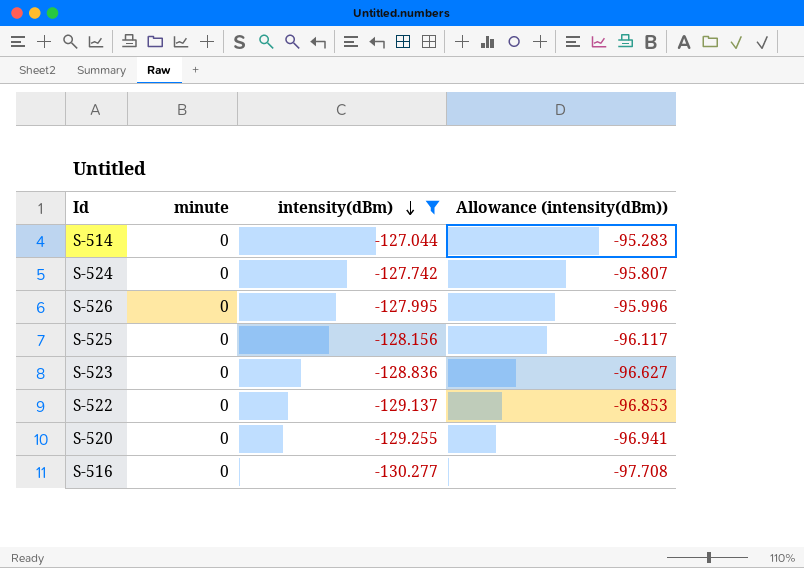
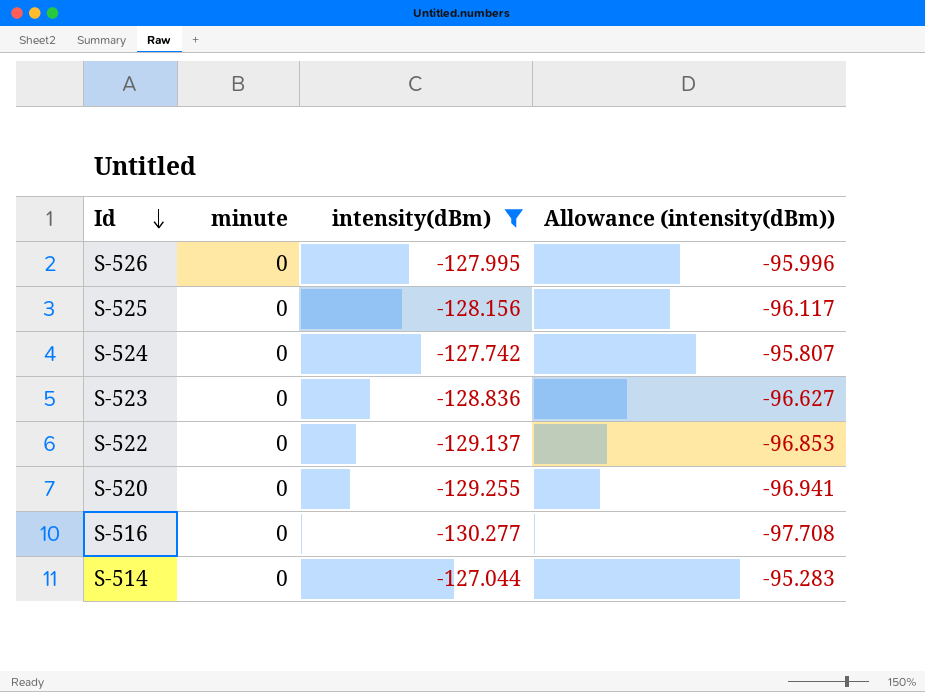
row order: intensity(dBm) descending -> Id descending

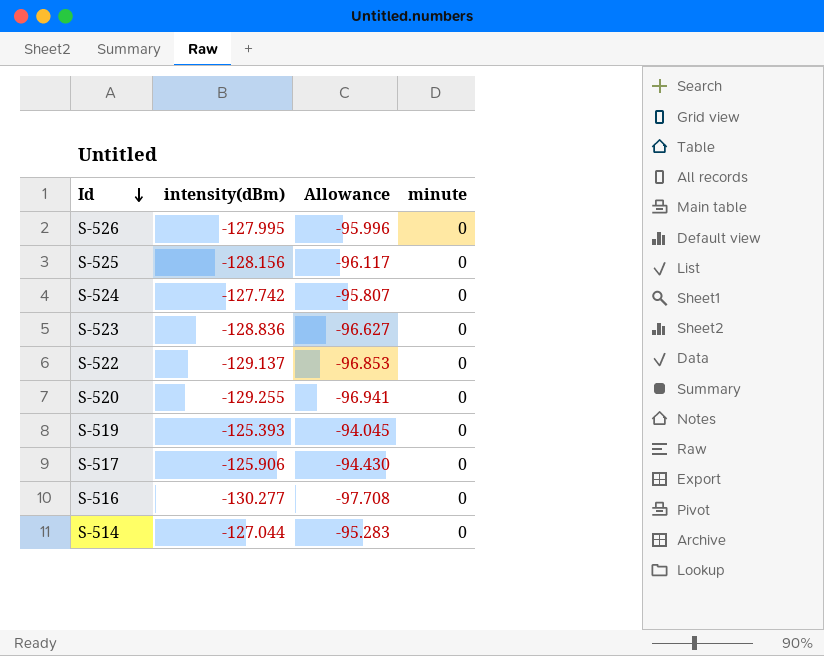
filter: intensity(dBm) <= -127.044 -> none
column name: Allowance (intensity(dBm)) -> Allowance
column minute | position: 2 -> 4

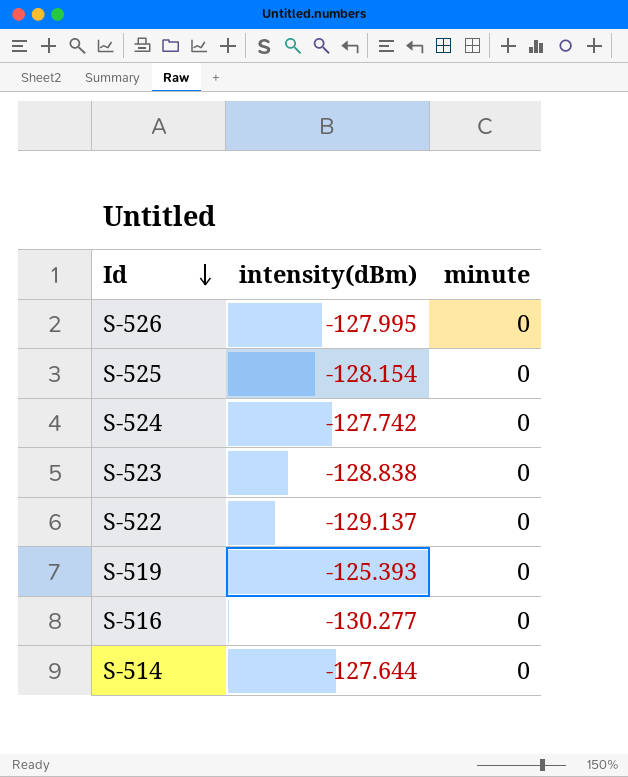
column Allowance | formula: [intensity(dBm)] * 0.75 -> none
row S-520: -129.255 | -96.941 | 0 -> none
row S-517: -125.906 | -94.430 | 0 -> none
S-525 | intensity(dBm): -128.156 -> -128.154
S-523 | intensity(dBm): -128.836 -> -128.838
S-514 | intensity(dBm): -127.044 -> -127.644

